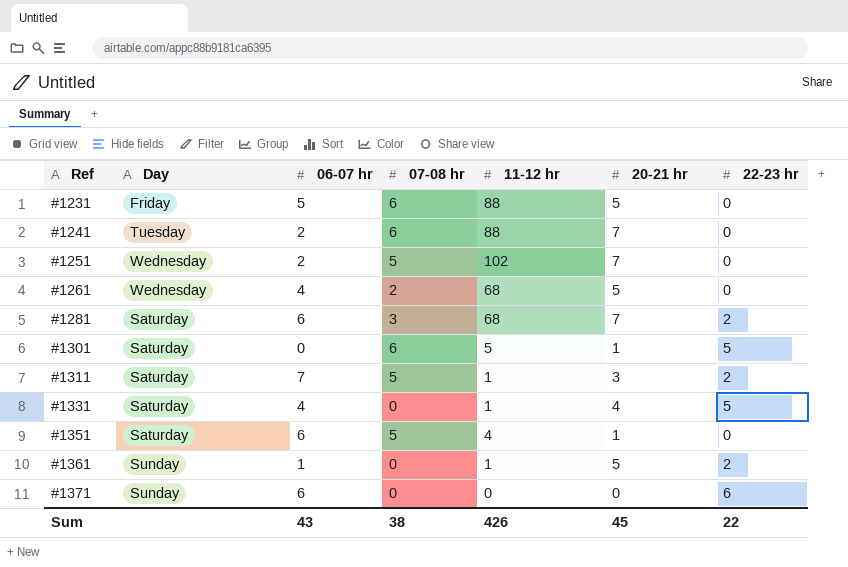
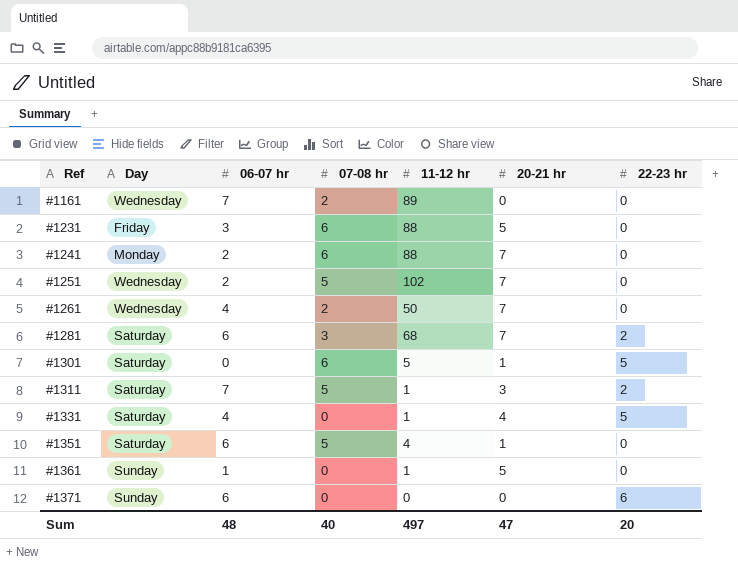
row #1161: none -> Wednesday | 7 | 2 | 89 | 0 | 0
#1231 | 06-07 hr: 5 -> 3
#1241 | Day: Tuesday -> Monday
#1261 | 11-12 hr: 68 -> 50
#1261 | 20-21 hr: 5 -> 7
#1361 | 22-23 hr: 2 -> 0
Sum | 06-07 hr: 43 -> 48
Sum | 07-08 hr: 38 -> 40
Sum | 11-12 hr: 426 -> 497
Sum | 20-21 hr: 45 -> 47
Sum | 22-23 hr: 22 -> 20

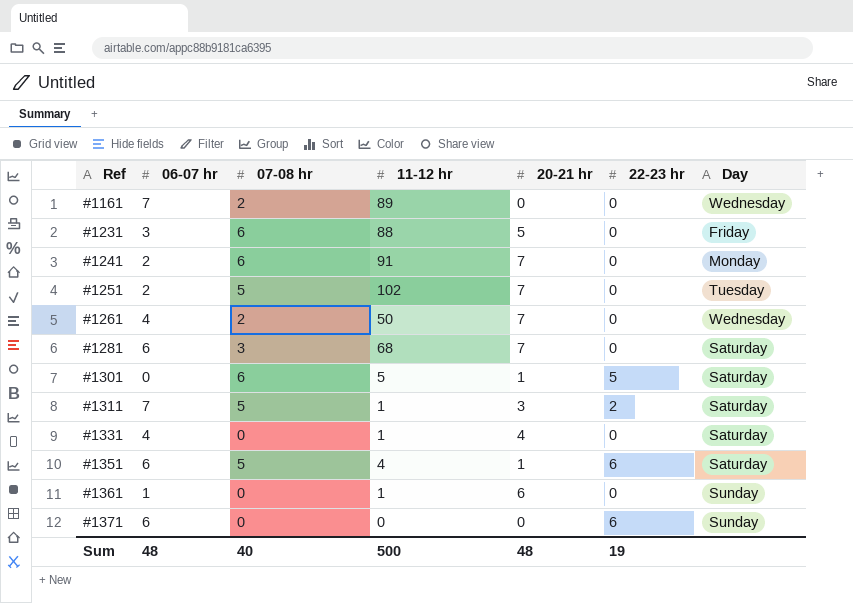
column Day | position: 2 -> 7
#1241 | 11-12 hr: 88 -> 91
#1251 | Day: Wednesday -> Tuesday
#1281 | 22-23 hr: 2 -> 0
#1331 | 22-23 hr: 5 -> 0
#1351 | 22-23 hr: 0 -> 6
#1361 | 20-21 hr: 5 -> 6
Sum | 11-12 hr: 497 -> 500
Sum | 20-21 hr: 47 -> 48
Sum | 22-23 hr: 20 -> 19

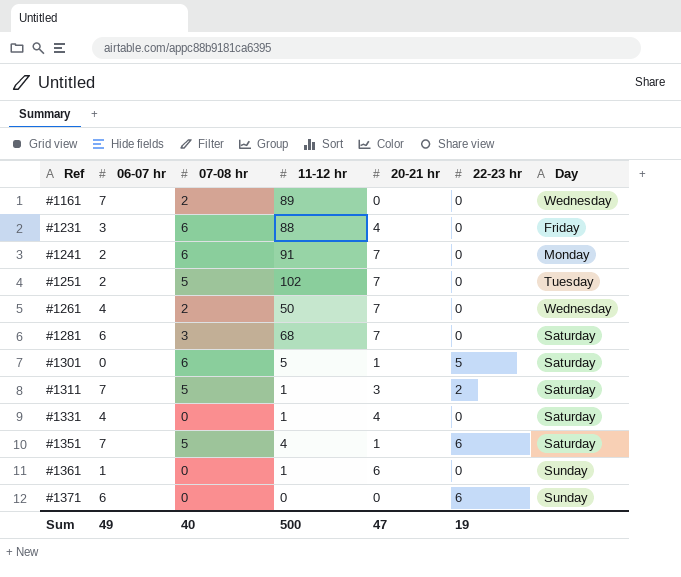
#1231 | 20-21 hr: 5 -> 4
#1351 | 06-07 hr: 6 -> 7
Sum | 06-07 hr: 48 -> 49
Sum | 20-21 hr: 48 -> 47

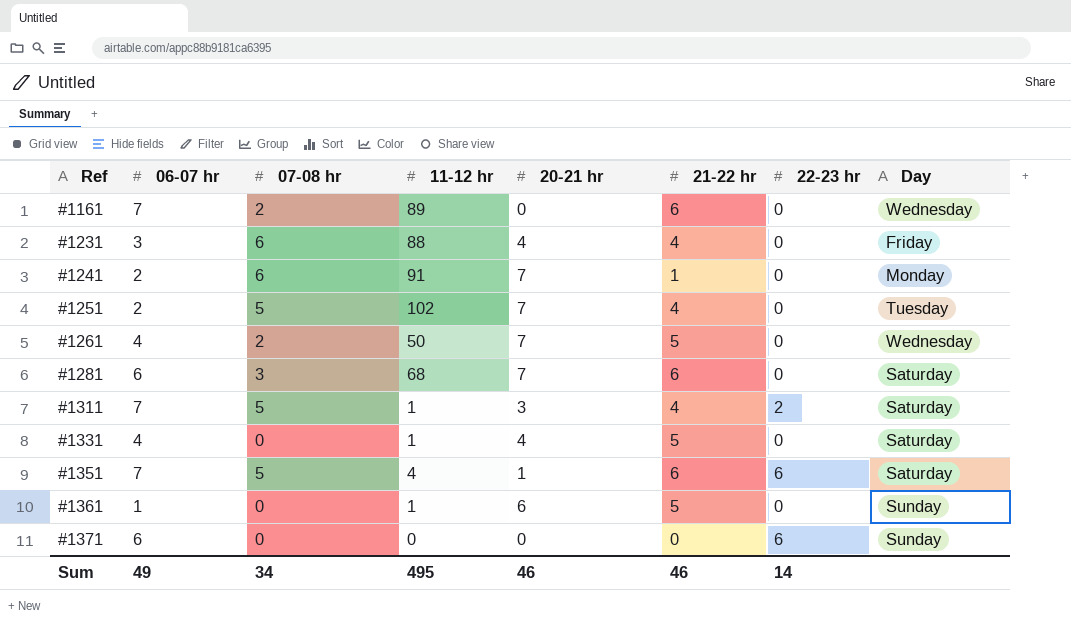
column 21-22 hr | position: none -> 6
row #1301: 0 | 6 | 5 | 1 | 5 | Saturday -> none
Sum | 07-08 hr: 40 -> 34
Sum | 11-12 hr: 500 -> 495
Sum | 20-21 hr: 47 -> 46
Sum | 22-23 hr: 19 -> 14

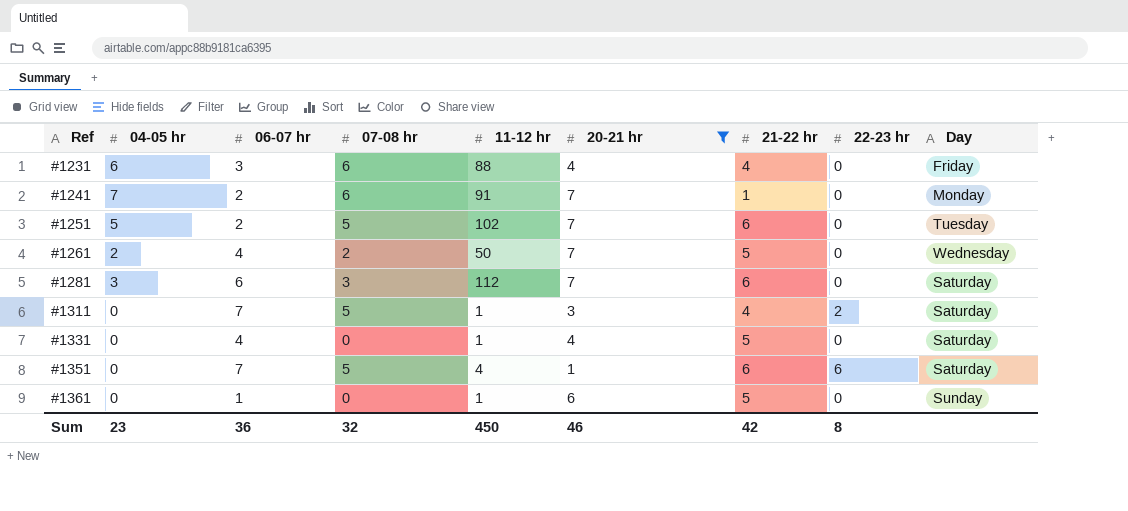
filter: none -> 20-21 hr != 0
column 04-05 hr | position: none -> 2
#1251 | 21-22 hr: 4 -> 6
#1281 | 11-12 hr: 68 -> 112
Sum | 06-07 hr: 49 -> 36
Sum | 07-08 hr: 34 -> 32
Sum | 11-12 hr: 495 -> 450
Sum | 21-22 hr: 46 -> 42
Sum | 22-23 hr: 14 -> 8

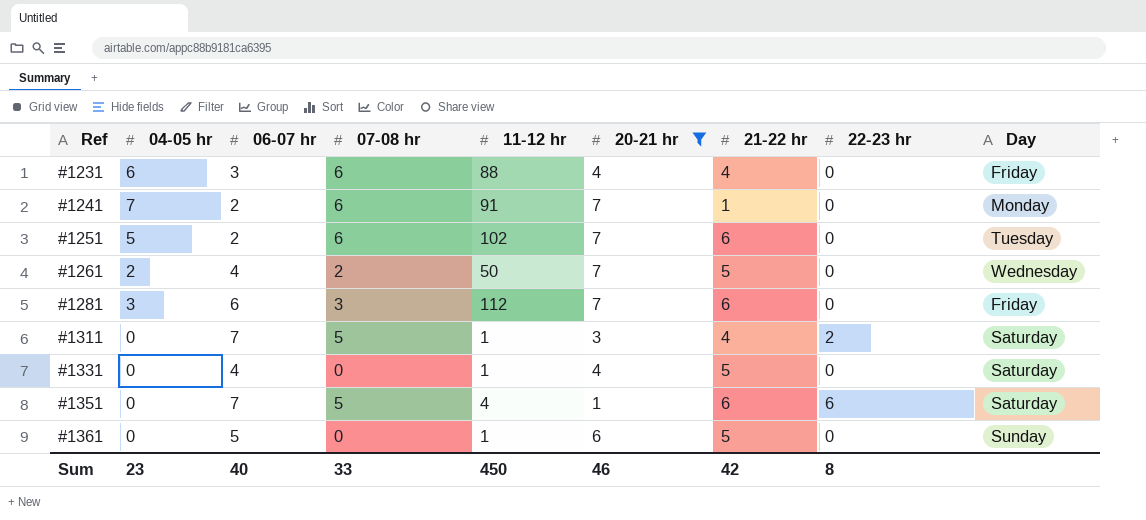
#1251 | 07-08 hr: 5 -> 6
#1281 | Day: Saturday -> Friday
#1361 | 06-07 hr: 1 -> 5
Sum | 06-07 hr: 36 -> 40
Sum | 07-08 hr: 32 -> 33

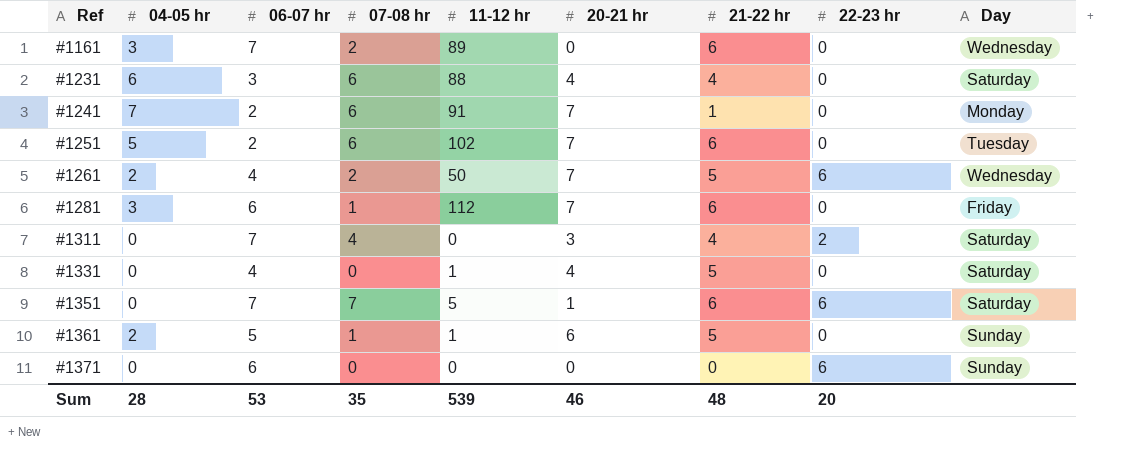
filter: 20-21 hr != 0 -> none
#1231 | Day: Friday -> Saturday
#1261 | 22-23 hr: 0 -> 6
#1281 | 07-08 hr: 3 -> 1
#1311 | 07-08 hr: 5 -> 4
#1311 | 11-12 hr: 1 -> 0
#1351 | 07-08 hr: 5 -> 7
#1351 | 11-12 hr: 4 -> 5
#1361 | 04-05 hr: 0 -> 2
#1361 | 07-08 hr: 0 -> 1
Sum | 04-05 hr: 23 -> 28
Sum | 06-07 hr: 40 -> 53
Sum | 07-08 hr: 33 -> 35
Sum | 11-12 hr: 450 -> 539
Sum | 21-22 hr: 42 -> 48
Sum | 22-23 hr: 8 -> 20

